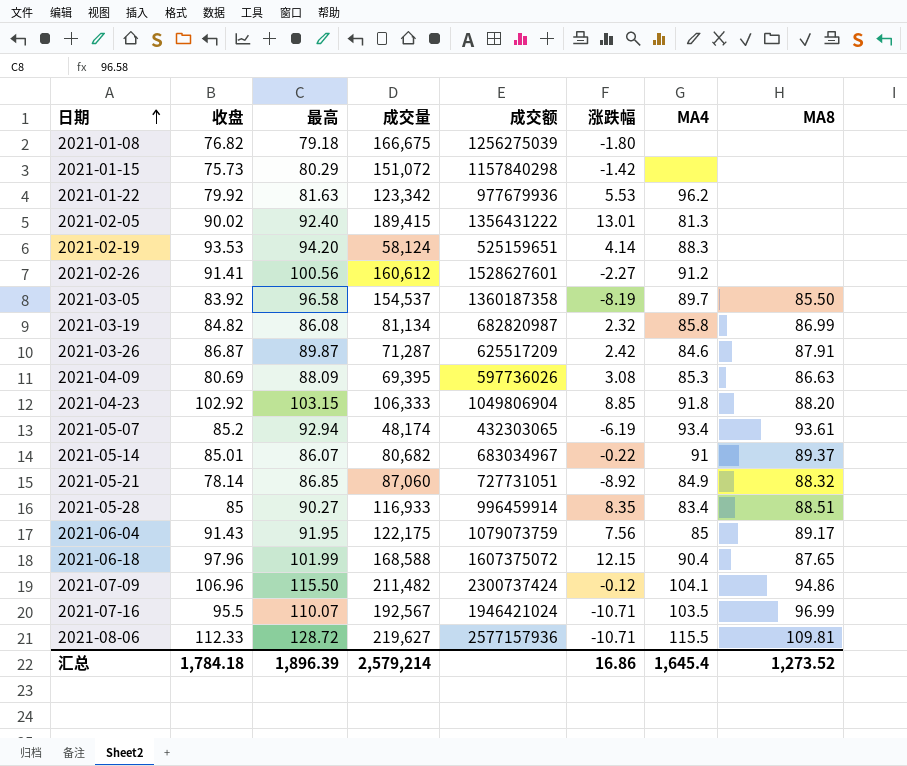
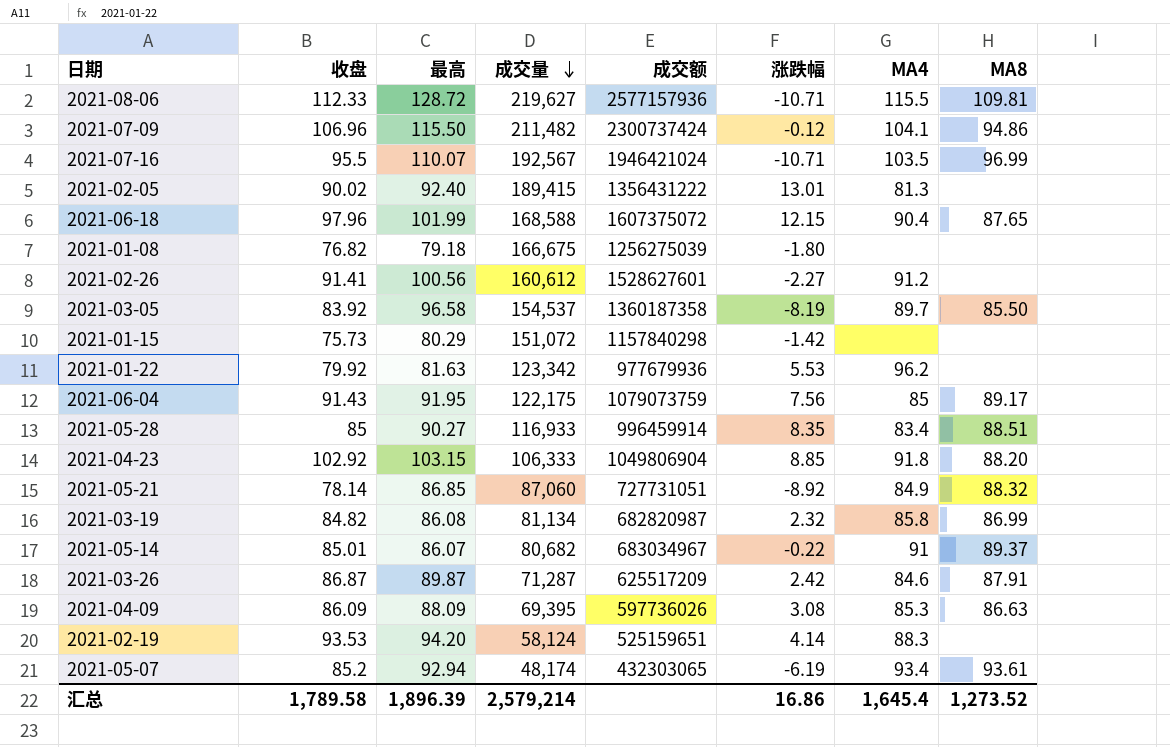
row order: 日期 ascending -> 成交量 descending
2021-04-09 | 收盘: 80.69 -> 86.09
汇总 | 收盘: 1,784.18 -> 1,789.58

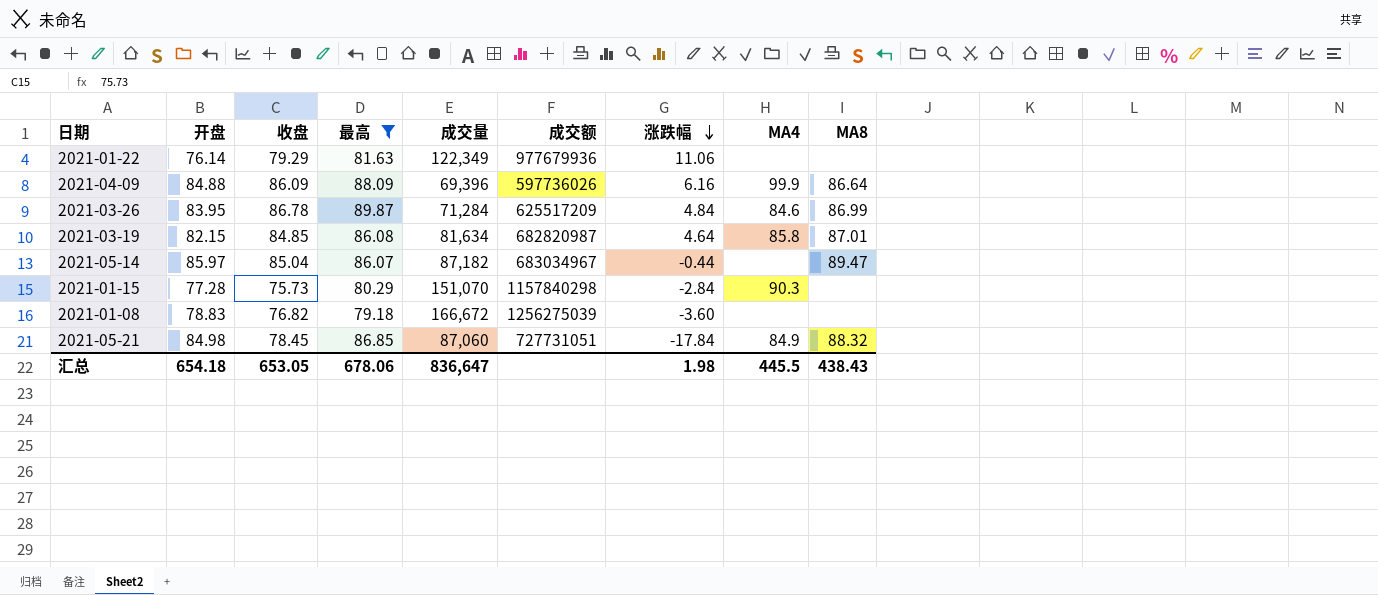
filter: none -> 最高 <= 89.87
row order: 成交量 descending -> 涨跌幅 descending
column 开盘 | position: none -> 2
2021-01-22 | 收盘: 79.92 -> 79.29
2021-01-22 | 成交量: 123,342 -> 122,349
2021-01-22 | 涨跌幅: 5.53 -> 11.06
2021-01-22 | MA4: 96.2 -> none
2021-04-09 | 成交量: 69,395 -> 69,396
2021-04-09 | 涨跌幅: 3.08 -> 6.16
2021-04-09 | MA4: 85.3 -> 99.9
2021-04-09 | MA8: 86.63 -> 86.64
2021-03-26 | 收盘: 86.87 -> 86.78
2021-03-26 | 成交量: 71,287 -> 71,284
2021-03-26 | 涨跌幅: 2.42 -> 4.84
2021-03-26 | MA8: 87.91 -> 86.99
2021-03-19 | 收盘: 84.82 -> 84.85
2021-03-19 | 成交量: 81,134 -> 81,634
2021-03-19 | 涨跌幅: 2.32 -> 4.64
2021-03-19 | MA8: 86.99 -> 87.01
2021-05-14 | 收盘: 85.01 -> 85.04
2021-05-14 | 成交量: 80,682 -> 87,182
2021-05-14 | 涨跌幅: -0.22 -> -0.44
2021-05-14 | MA4: 91 -> none
2021-05-14 | MA8: 89.37 -> 89.47
2021-01-15 | 成交量: 151,072 -> 151,070
2021-01-15 | 涨跌幅: -1.42 -> -2.84
2021-01-15 | MA4: none -> 90.3
2021-01-08 | 成交量: 166,675 -> 166,672
2021-01-08 | 涨跌幅: -1.80 -> -3.60
2021-05-21 | 收盘: 78.14 -> 78.45
2021-05-21 | 涨跌幅: -8.92 -> -17.84
汇总 | 收盘: 1,789.58 -> 653.05
汇总 | 最高: 1,896.39 -> 678.06
汇总 | 成交量: 2,579,214 -> 836,647
汇总 | 涨跌幅: 16.86 -> 1.98
汇总 | MA4: 1,645.4 -> 445.5
汇总 | MA8: 1,273.52 -> 438.43

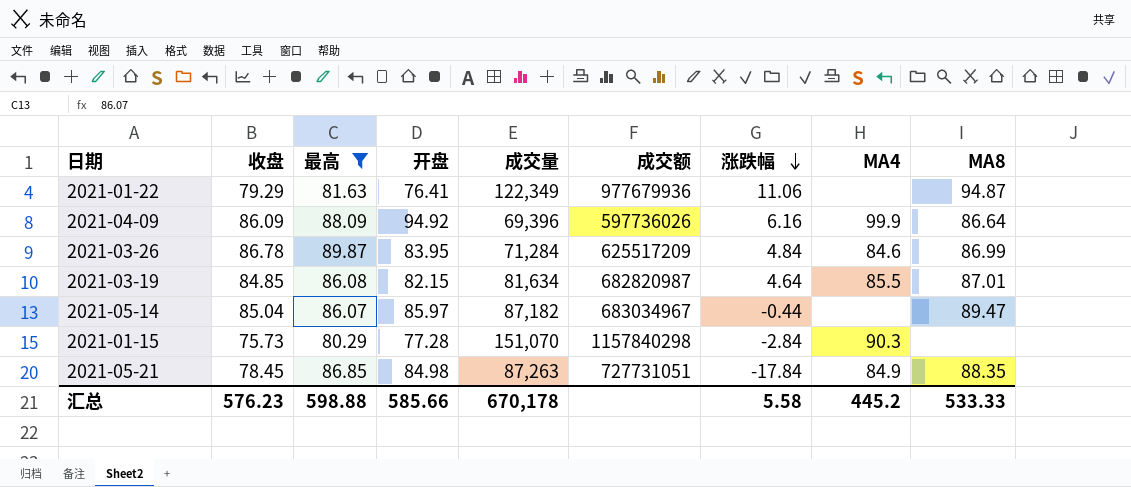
column 开盘 | position: 2 -> 4
row 2021-01-08: 78.83 | 76.82 | 79.18 | 166,672 | 1256275039 | -3.60 | none | none -> none
2021-01-22 | 开盘: 76.14 -> 76.41
2021-01-22 | MA8: none -> 94.87
2021-04-09 | 开盘: 84.88 -> 94.92
2021-03-19 | MA4: 85.8 -> 85.5
2021-05-21 | 成交量: 87,060 -> 87,263
2021-05-21 | MA8: 88.32 -> 88.35
汇总 | 收盘: 653.05 -> 576.23
汇总 | 最高: 678.06 -> 598.88
汇总 | 开盘: 654.18 -> 585.66
汇总 | 成交量: 836,647 -> 670,178
汇总 | 涨跌幅: 1.98 -> 5.58
汇总 | MA4: 445.5 -> 445.2
汇总 | MA8: 438.43 -> 533.33

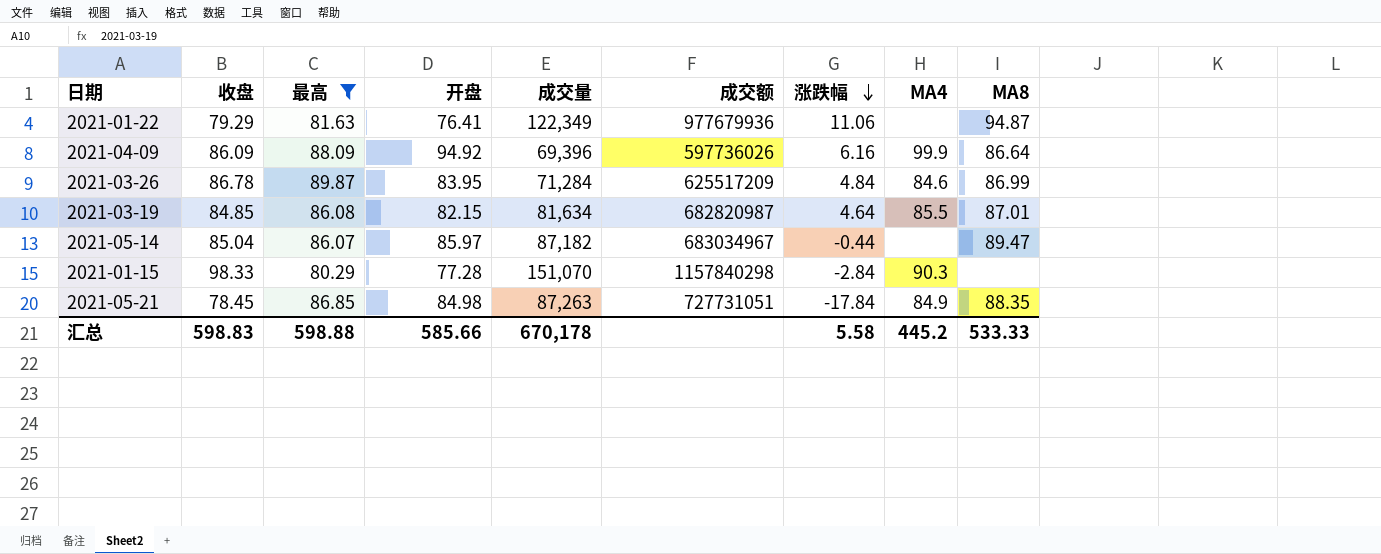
2021-01-15 | 收盘: 75.73 -> 98.33
汇总 | 收盘: 576.23 -> 598.83

